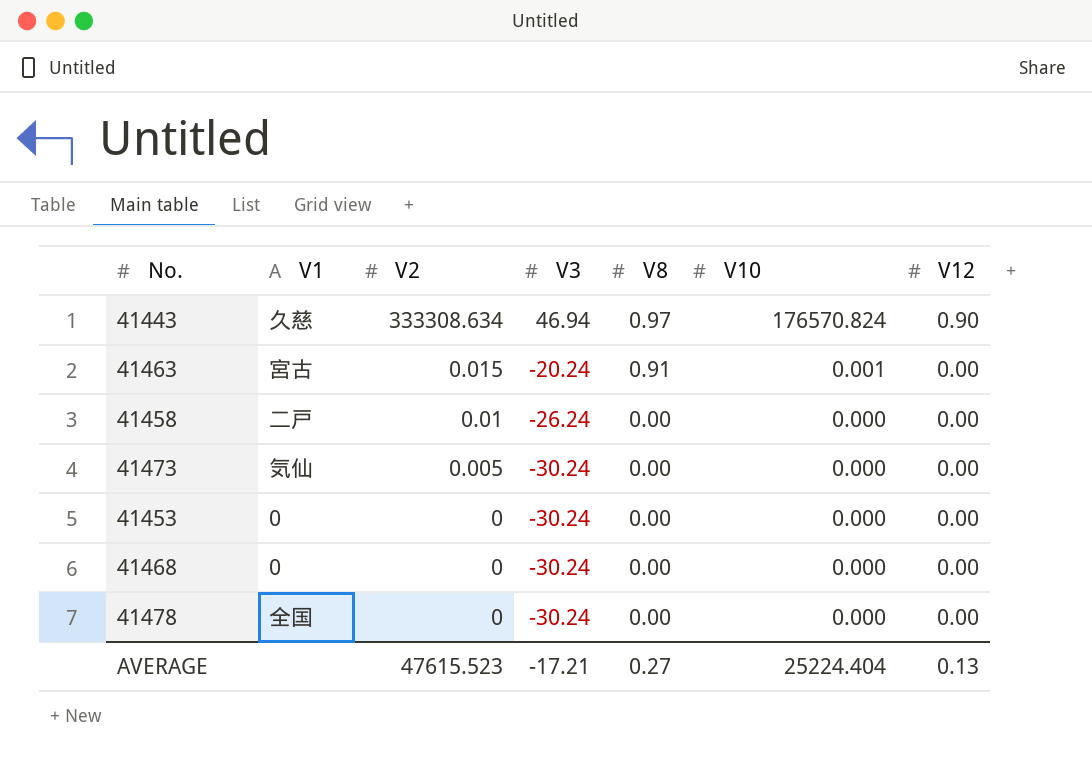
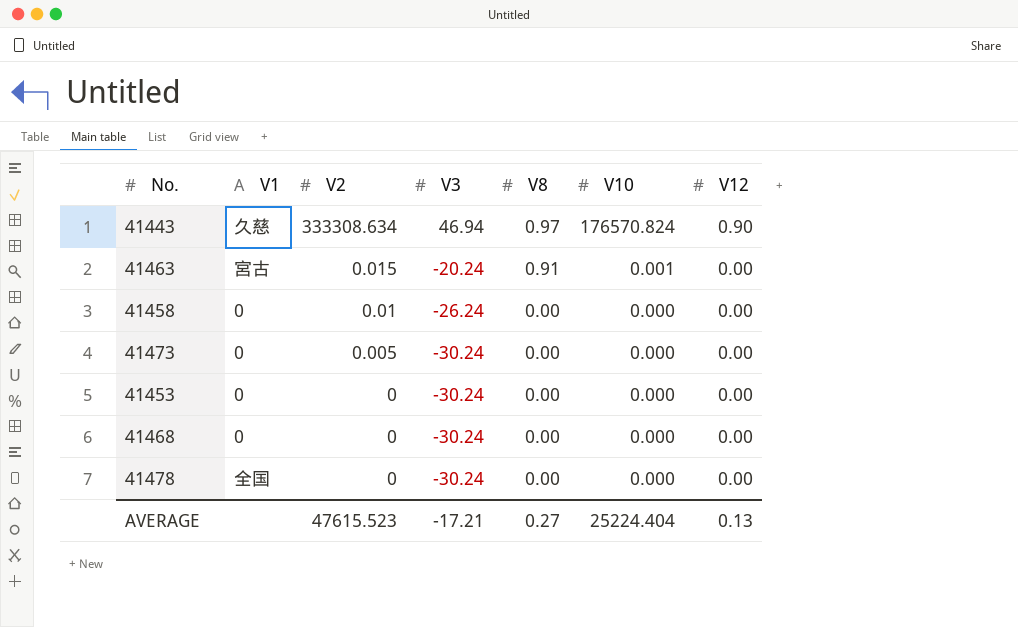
41458 | V1: 二戸 -> 0
41473 | V1: 気仙 -> 0

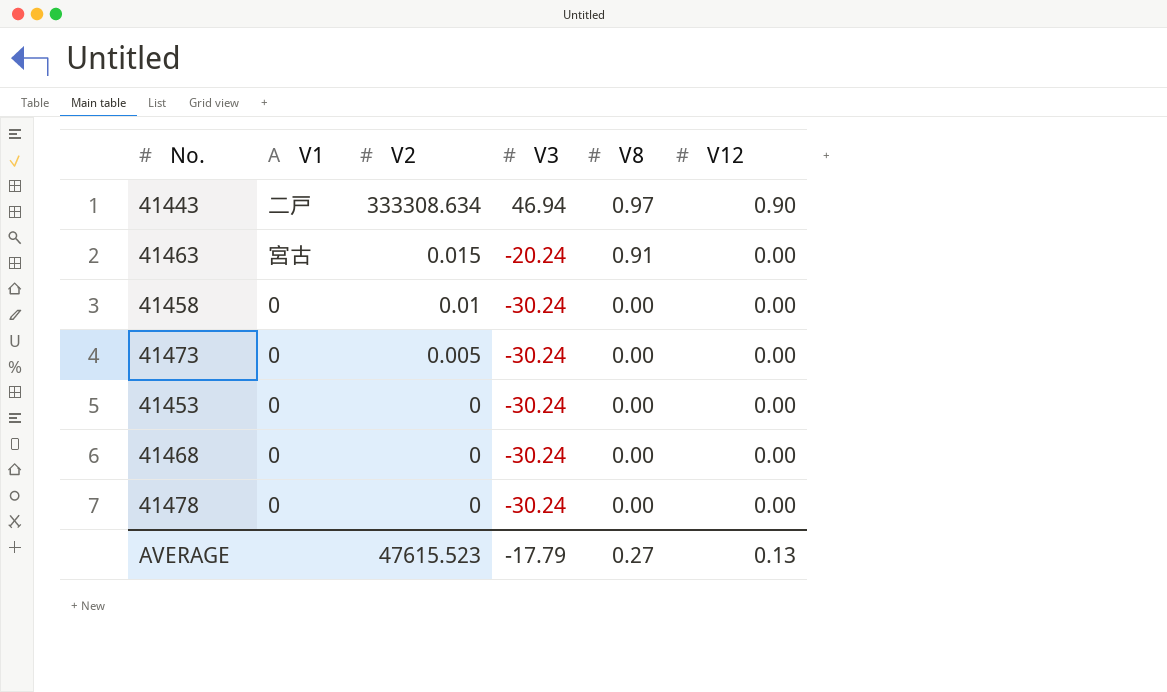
column V10 | position: 6 -> none
41443 | V1: 久慈 -> 二戸
41458 | V3: -26.24 -> -30.24
41478 | V1: 全国 -> 0
AVERAGE | V3: -17.21 -> -17.79

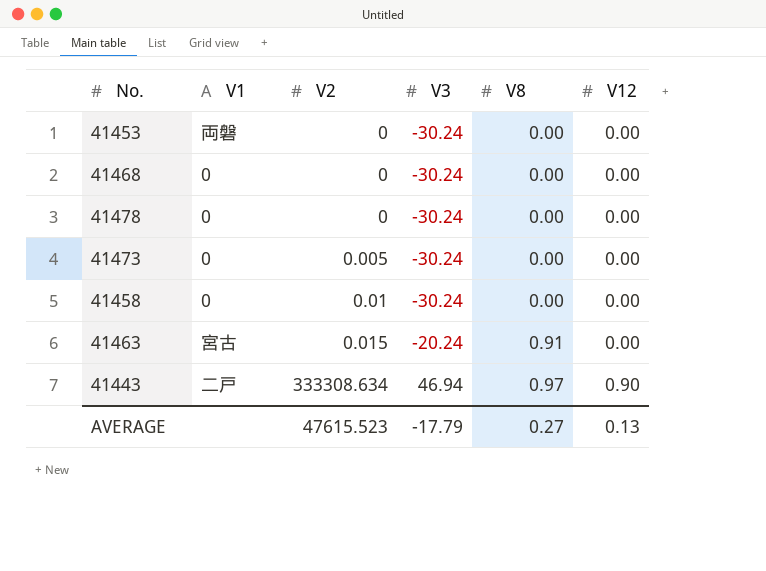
row order: V2 descending -> V2 ascending
41453 | V1: 0 -> 両磐

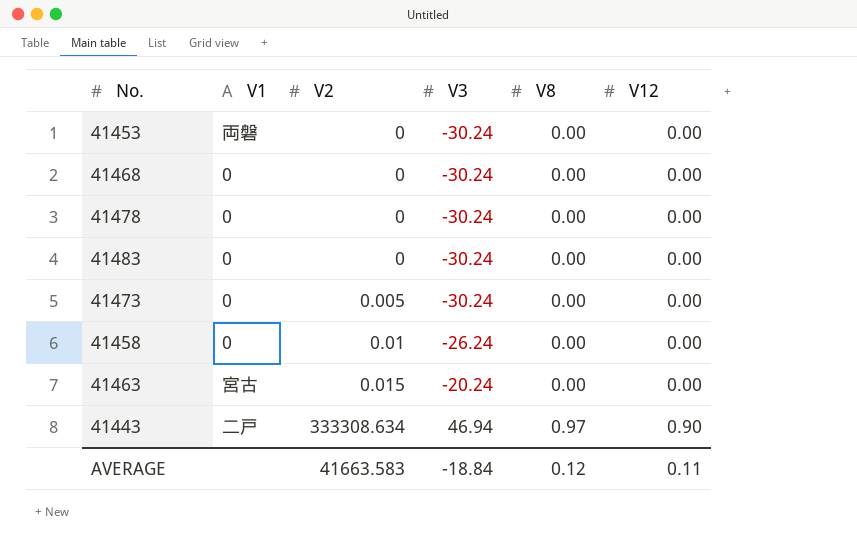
row 41483: none -> 0 | 0 | -30.24 | 0.00 | 0.00
41458 | V3: -30.24 -> -26.24
41463 | V8: 0.91 -> 0.00
AVERAGE | V2: 47615.523 -> 41663.583
AVERAGE | V3: -17.79 -> -18.84
AVERAGE | V8: 0.27 -> 0.12
AVERAGE | V12: 0.13 -> 0.11

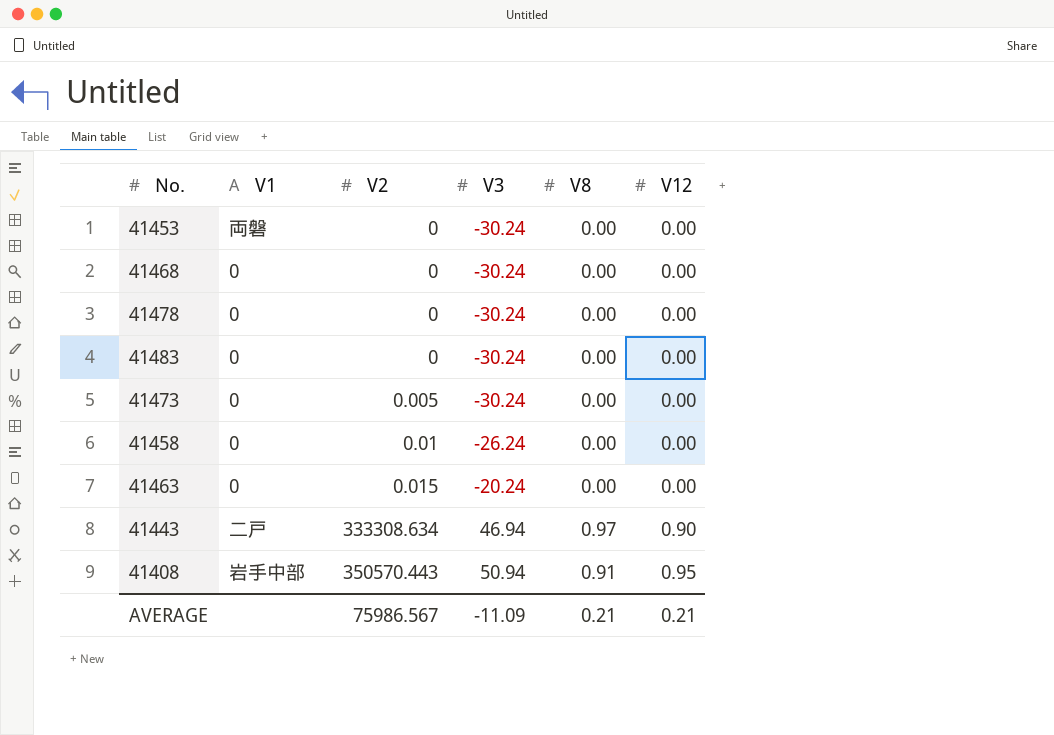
41463 | V1: 宮古 -> 0
row 41408: none -> 岩手中部 | 350570.443 | 50.94 | 0.91 | 0.95
AVERAGE | V2: 41663.583 -> 75986.567
AVERAGE | V3: -18.84 -> -11.09
AVERAGE | V8: 0.12 -> 0.21
AVERAGE | V12: 0.11 -> 0.21

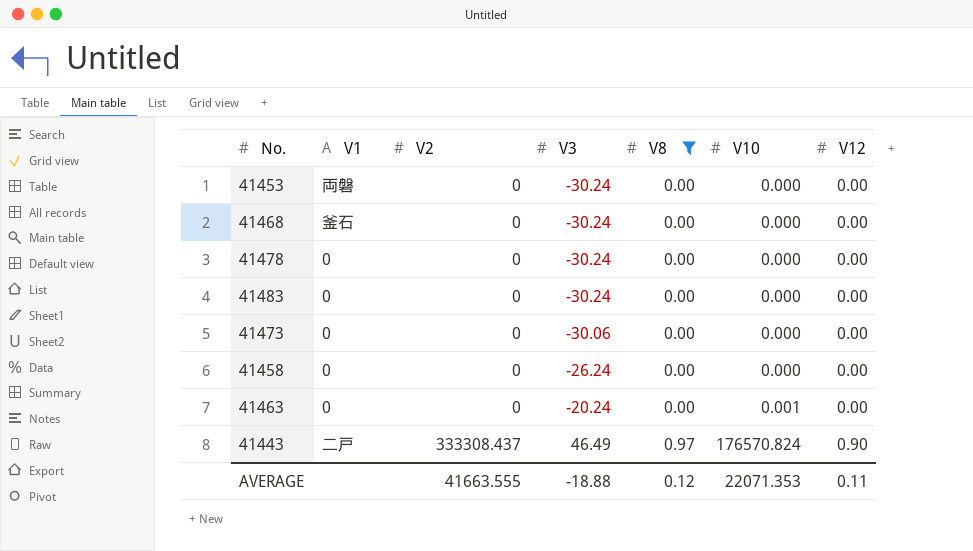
filter: none -> V8 != 0.91
column V10 | position: none -> 6
41468 | V1: 0 -> 釜石
41473 | V2: 0.005 -> 0
41473 | V3: -30.24 -> -30.06
41458 | V2: 0.01 -> 0
41463 | V2: 0.015 -> 0
41443 | V2: 333308.634 -> 333308.437
41443 | V3: 46.94 -> 46.49
AVERAGE | V2: 75986.567 -> 41663.555
AVERAGE | V3: -11.09 -> -18.88
AVERAGE | V8: 0.21 -> 0.12
AVERAGE | V12: 0.21 -> 0.11

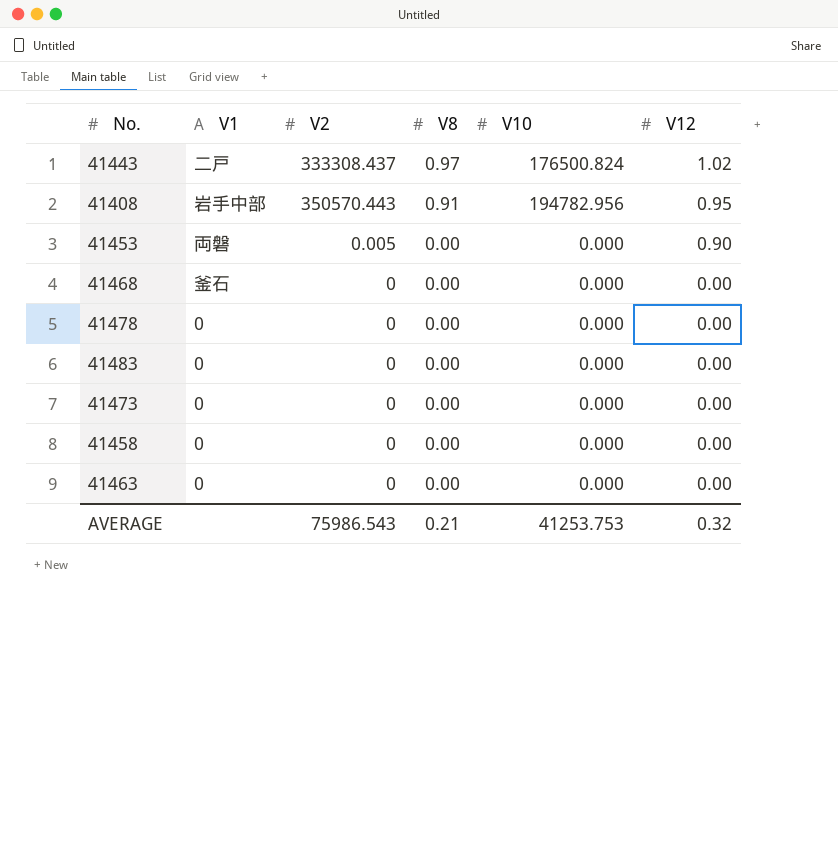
filter: V8 != 0.91 -> none
row order: V2 ascending -> V8 descending
column V3 | position: 4 -> none
41443 | V10: 176570.824 -> 176500.824
41443 | V12: 0.90 -> 1.02
41453 | V2: 0 -> 0.005
41453 | V12: 0.00 -> 0.90
41463 | V10: 0.001 -> 0.000
AVERAGE | V2: 41663.555 -> 75986.543
AVERAGE | V8: 0.12 -> 0.21
AVERAGE | V10: 22071.353 -> 41253.753
AVERAGE | V12: 0.11 -> 0.32

